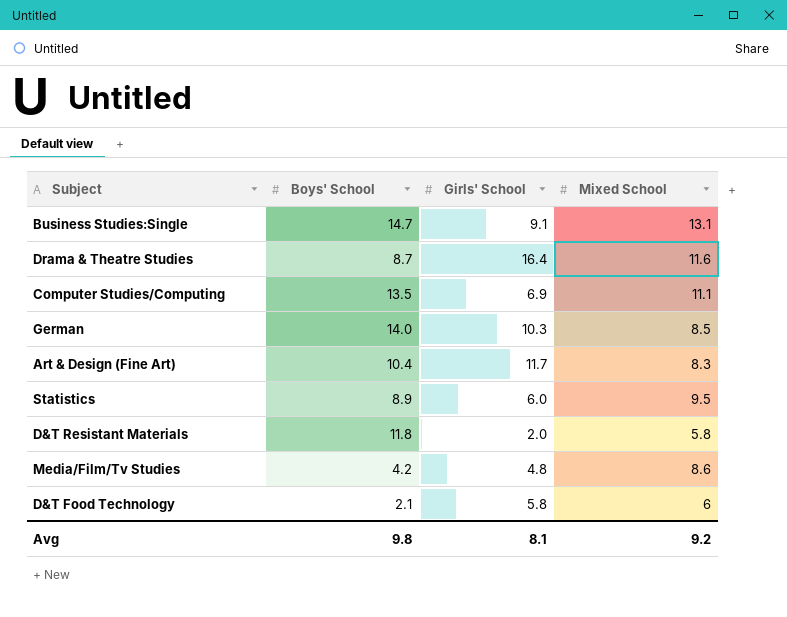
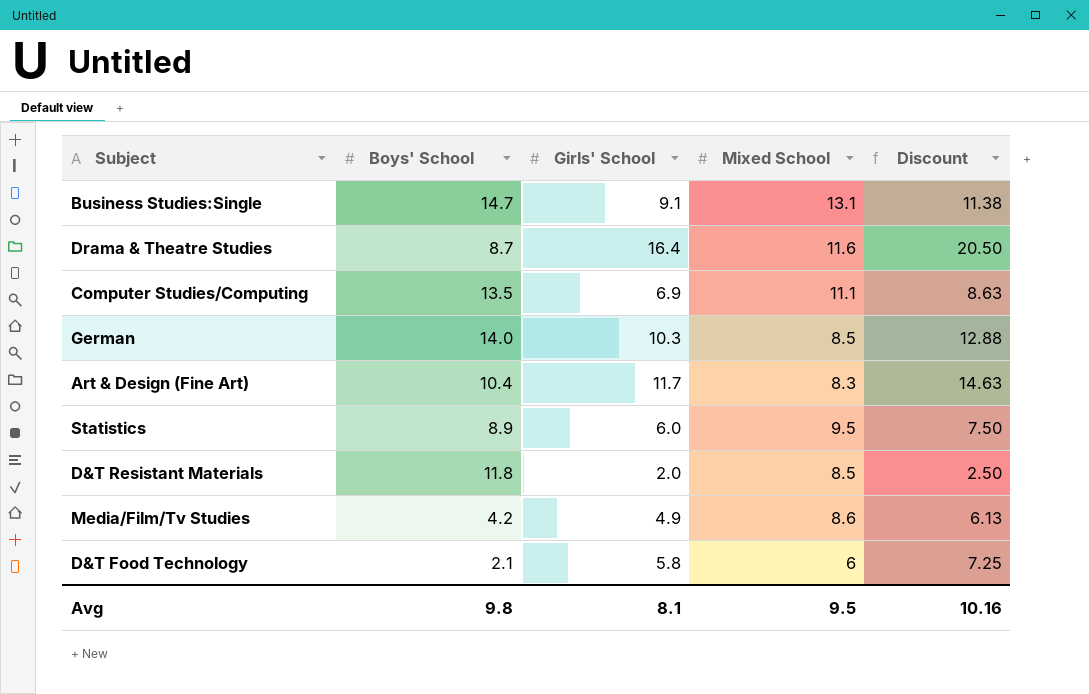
column Discount | formula: none -> [Girls' School] * 1.25
D&T Resistant Materials | Mixed School: 5.8 -> 8.5
Media/Film/Tv Studies | Girls' School: 4.8 -> 4.9
Avg | Mixed School: 9.2 -> 9.5

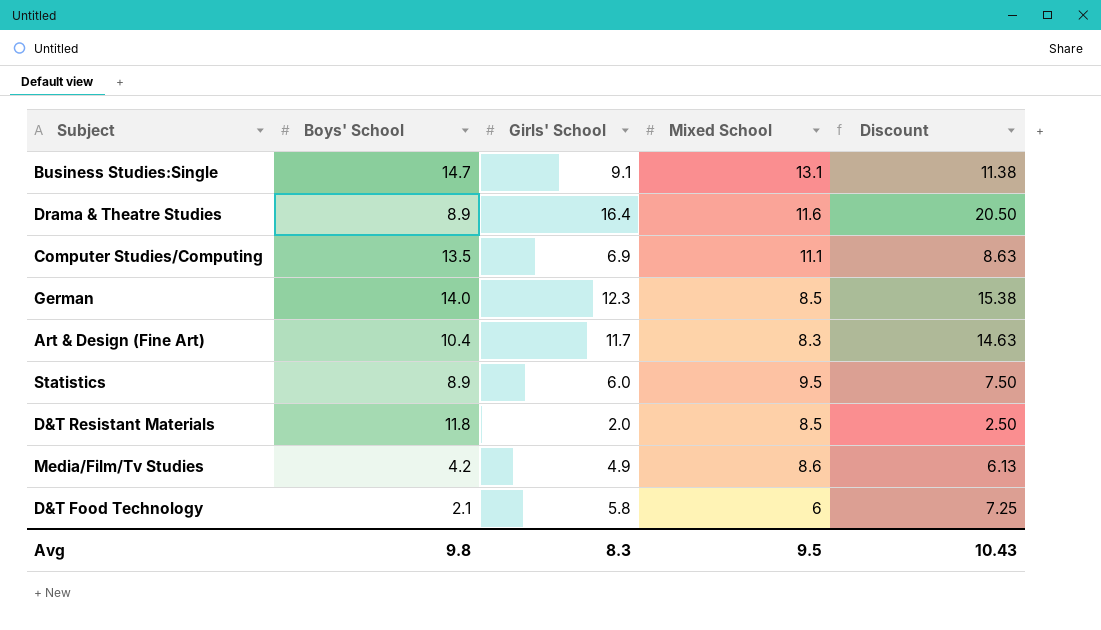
Drama & Theatre Studies | Boys' School: 8.7 -> 8.9
German | Girls' School: 10.3 -> 12.3
German | Discount: 12.88 -> 15.38
Avg | Girls' School: 8.1 -> 8.3
Avg | Discount: 10.16 -> 10.43

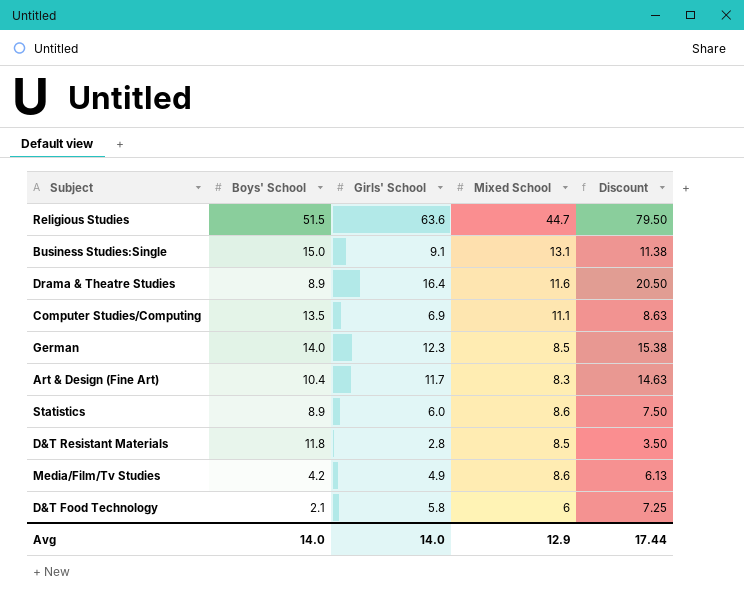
row Religious Studies: none -> 51.5 | 63.6 | 44.7 | 79.50
Business Studies:Single | Boys' School: 14.7 -> 15.0
Statistics | Mixed School: 9.5 -> 8.6
D&T Resistant Materials | Girls' School: 2.0 -> 2.8
D&T Resistant Materials | Discount: 2.50 -> 3.50
Avg | Boys' School: 9.8 -> 14.0
Avg | Girls' School: 8.3 -> 14.0
Avg | Mixed School: 9.5 -> 12.9
Avg | Discount: 10.43 -> 17.44

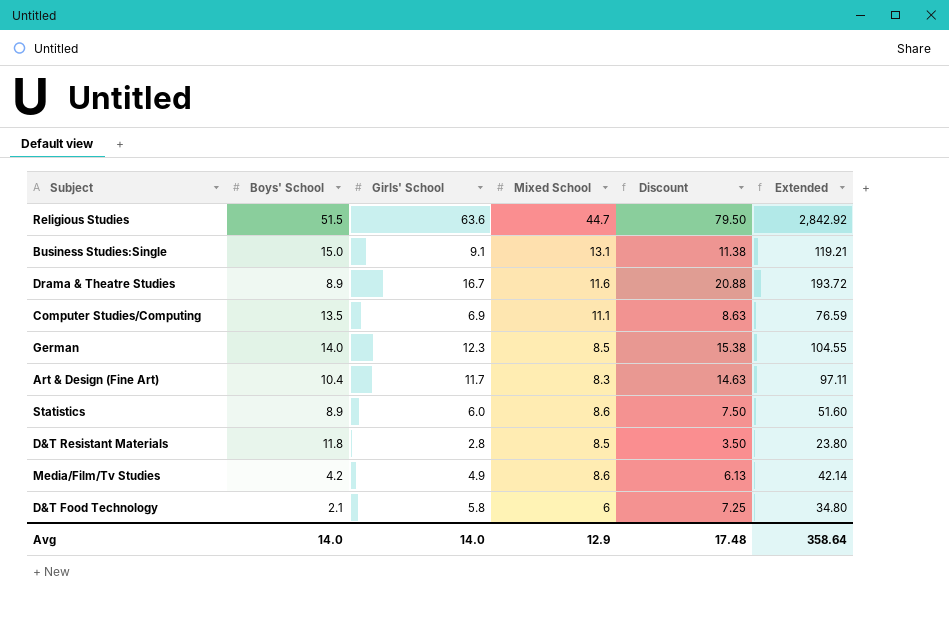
column Extended | formula: none -> [Girls' School] * [Mixed School]
Drama & Theatre Studies | Girls' School: 16.4 -> 16.7
Drama & Theatre Studies | Discount: 20.50 -> 20.88
Avg | Discount: 17.44 -> 17.48

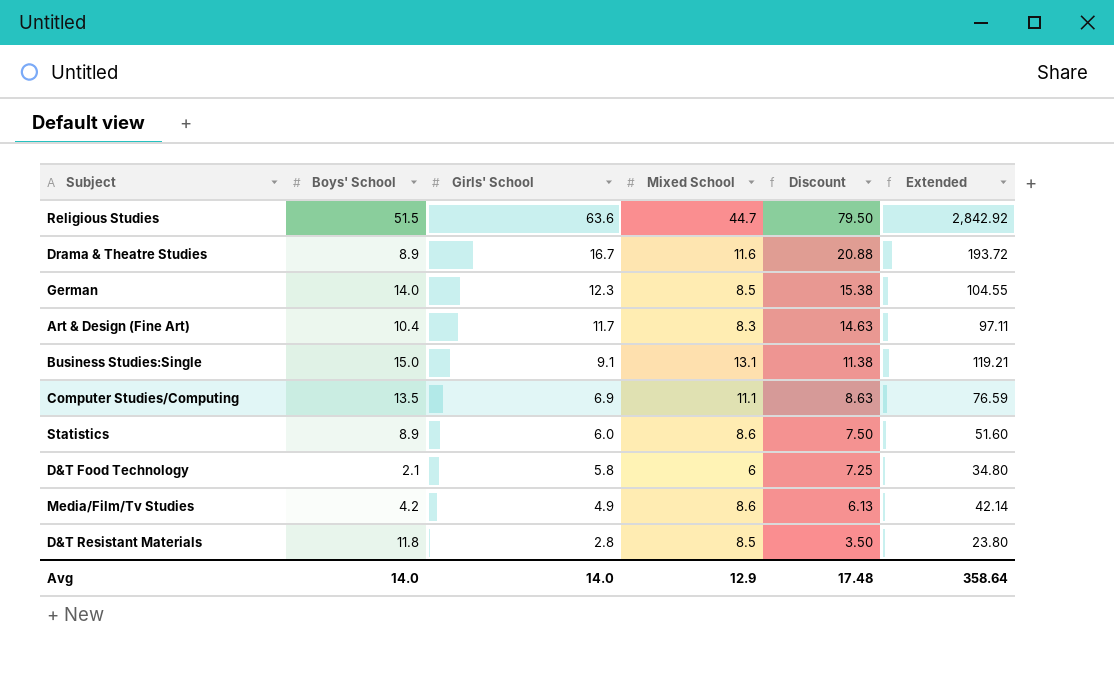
row order: none -> Girls' School descending

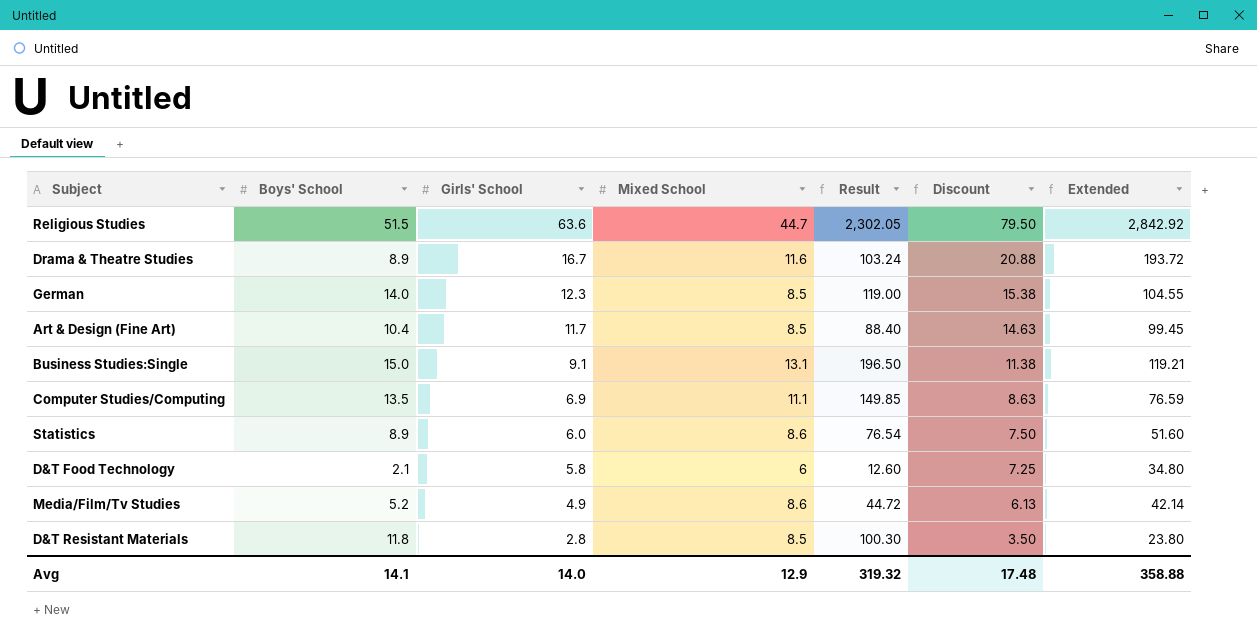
column Result | formula: none -> [Boys' School] * [Mixed School]
Art & Design (Fine Art) | Mixed School: 8.3 -> 8.5
Art & Design (Fine Art) | Extended: 97.11 -> 99.45
Media/Film/Tv Studies | Boys' School: 4.2 -> 5.2
Avg | Boys' School: 14.0 -> 14.1
Avg | Extended: 358.64 -> 358.88

